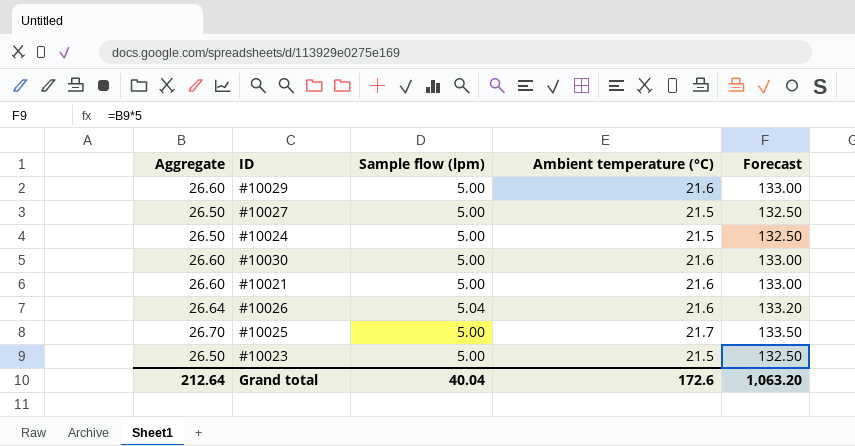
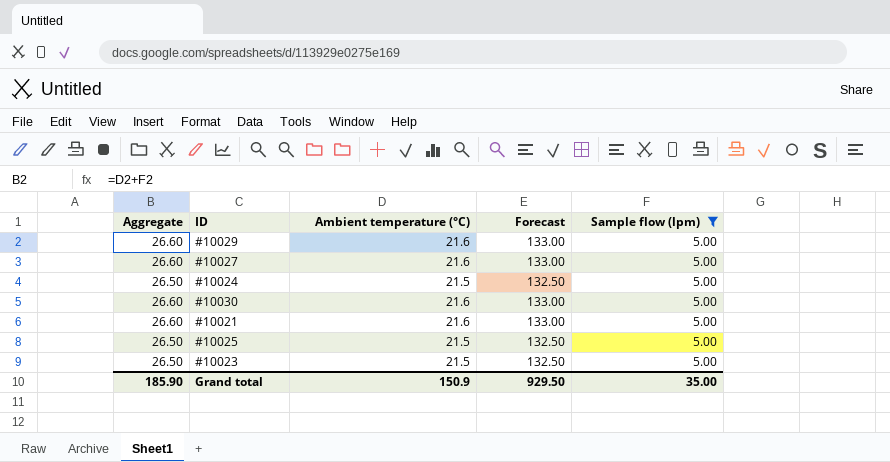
filter: none -> Sample flow (lpm) = 5.00
column Sample flow (lpm) | position: 3 -> 5
#10027 | Aggregate: 26.50 -> 26.60
#10027 | Ambient temperature (°C): 21.5 -> 21.6
#10027 | Forecast: 132.50 -> 133.00
#10025 | Aggregate: 26.70 -> 26.50
#10025 | Ambient temperature (°C): 21.7 -> 21.5
#10025 | Forecast: 133.50 -> 132.50
Grand total | Aggregate: 212.64 -> 185.90
Grand total | Ambient temperature (°C): 172.6 -> 150.9
Grand total | Forecast: 1,063.20 -> 929.50
Grand total | Sample flow (lpm): 40.04 -> 35.00

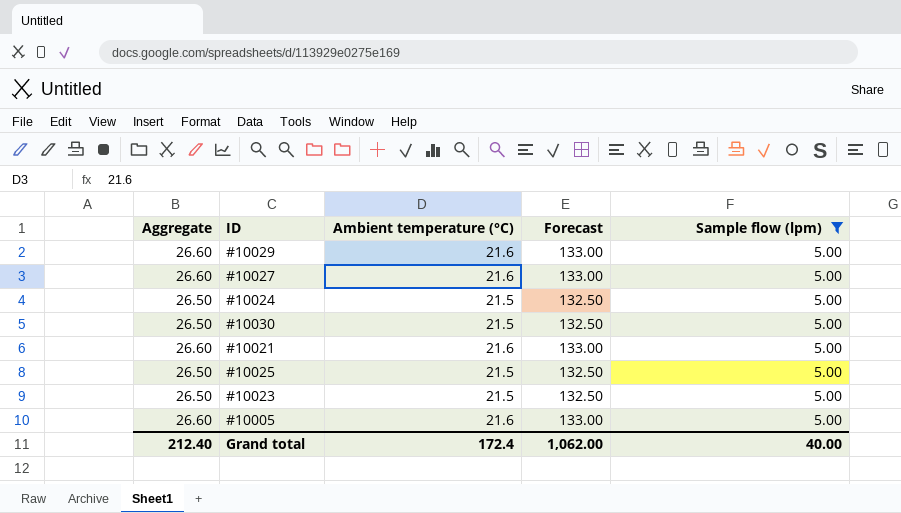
#10030 | Aggregate: 26.60 -> 26.50
#10030 | Ambient temperature (°C): 21.6 -> 21.5
#10030 | Forecast: 133.00 -> 132.50
row #10005: none -> 26.60 | 21.6 | 133.00 | 5.00
Grand total | Aggregate: 185.90 -> 212.40
Grand total | Ambient temperature (°C): 150.9 -> 172.4
Grand total | Forecast: 929.50 -> 1,062.00
Grand total | Sample flow (lpm): 35.00 -> 40.00

